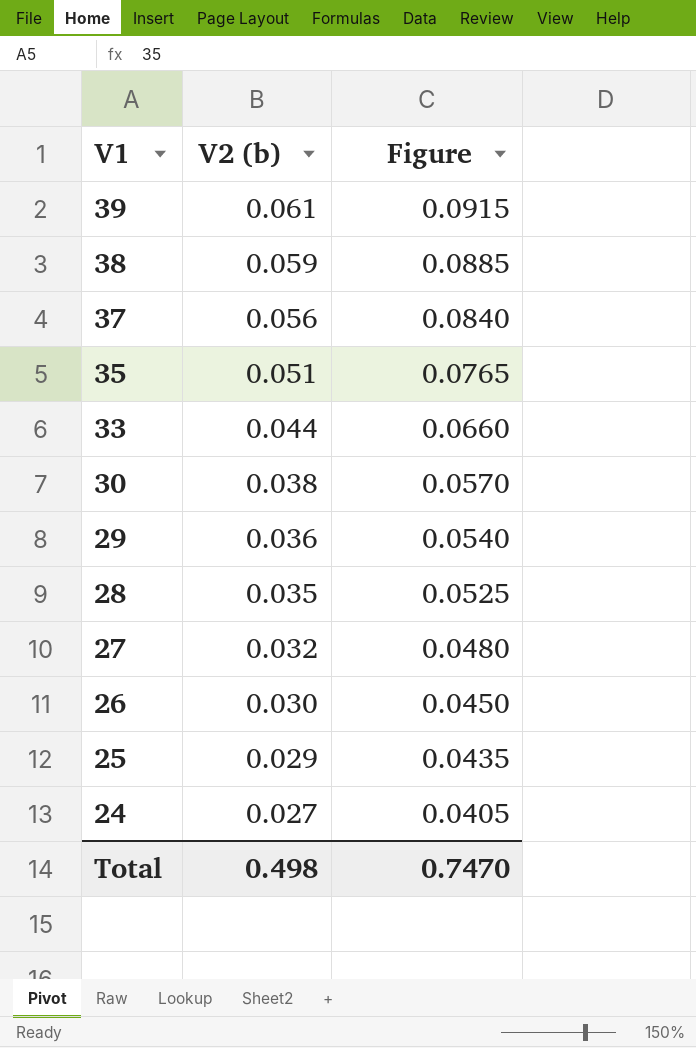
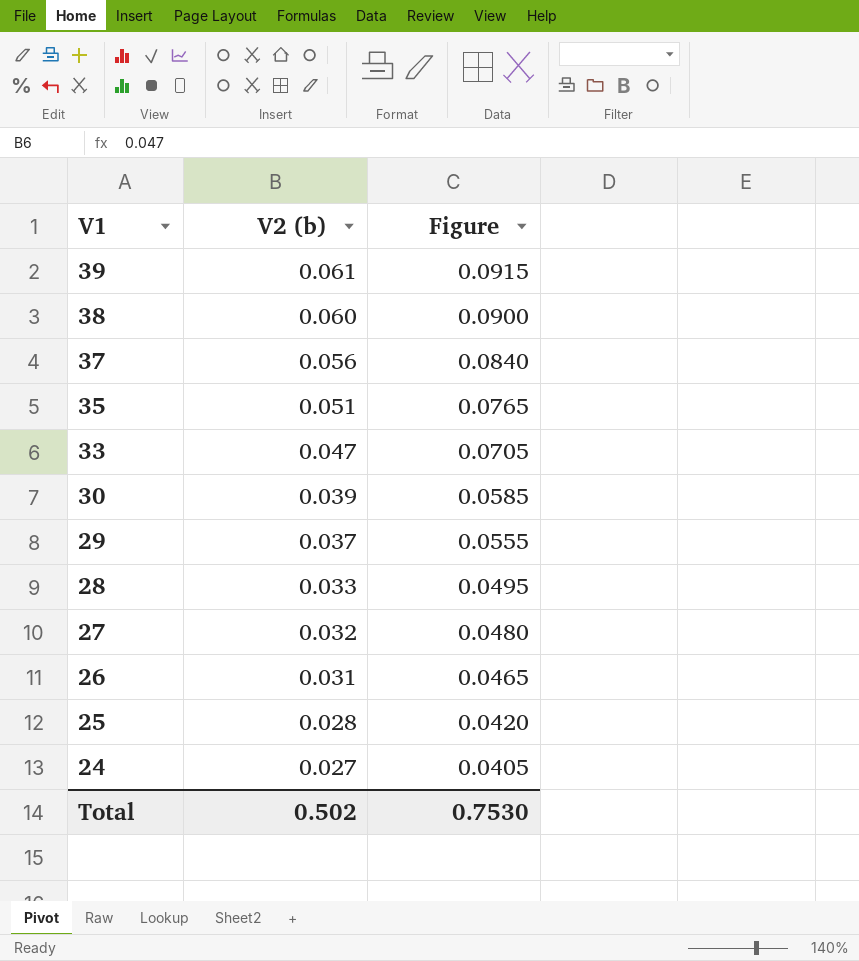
38 | V2 (b): 0.059 -> 0.060
38 | Figure: 0.0885 -> 0.0900
33 | V2 (b): 0.044 -> 0.047
33 | Figure: 0.0660 -> 0.0705
30 | V2 (b): 0.038 -> 0.039
30 | Figure: 0.0570 -> 0.0585
29 | V2 (b): 0.036 -> 0.037
29 | Figure: 0.0540 -> 0.0555
28 | V2 (b): 0.035 -> 0.033
28 | Figure: 0.0525 -> 0.0495
26 | V2 (b): 0.030 -> 0.031
26 | Figure: 0.0450 -> 0.0465
25 | V2 (b): 0.029 -> 0.028
25 | Figure: 0.0435 -> 0.0420
Total | V2 (b): 0.498 -> 0.502
Total | Figure: 0.7470 -> 0.7530

